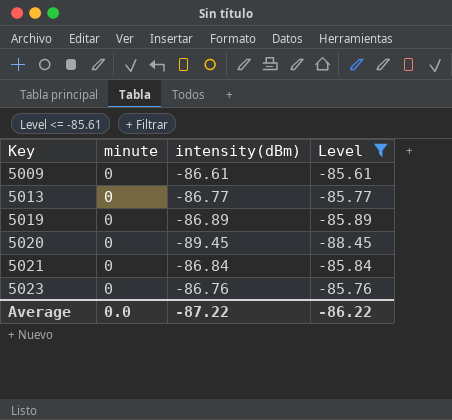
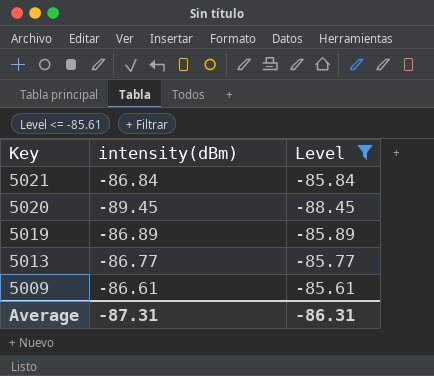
row order: Key ascending -> Key descending
column minute | position: 2 -> none
row 5023: 0 | -86.76 | -85.76 -> none
Average | intensity(dBm): -87.22 -> -87.31
Average | Level: -86.22 -> -86.31

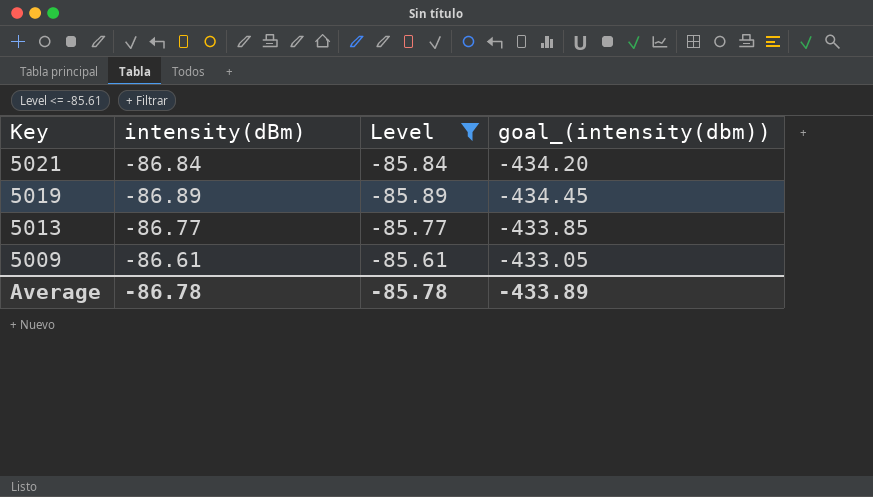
column goal_(intensity(dbm)) | formula: none -> [intensity(dBm)] * 5
row 5020: -89.45 | -88.45 -> none
Average | intensity(dBm): -87.31 -> -86.78
Average | Level: -86.31 -> -85.78

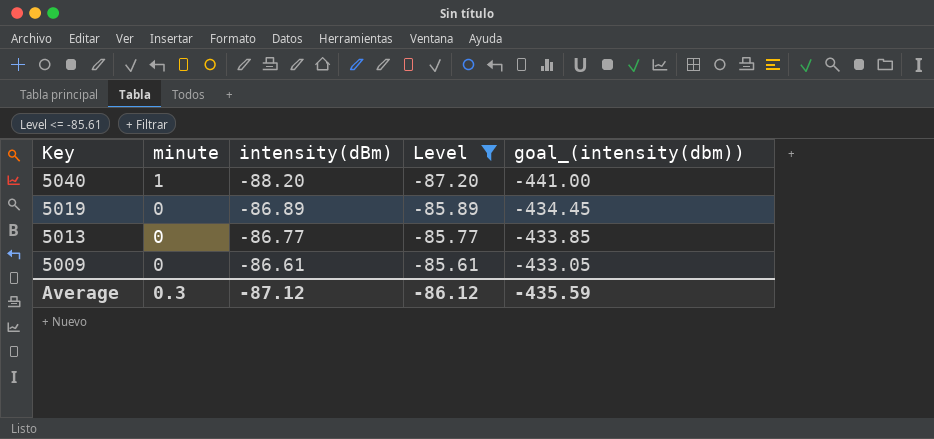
column minute | position: none -> 2
row 5021: -86.84 | -85.84 | -434.20 -> none
row 5040: none -> 1 | -88.20 | -87.20 | -441.00
Average | intensity(dBm): -86.78 -> -87.12
Average | Level: -85.78 -> -86.12
Average | goal_(intensity(dbm)): -433.89 -> -435.59

